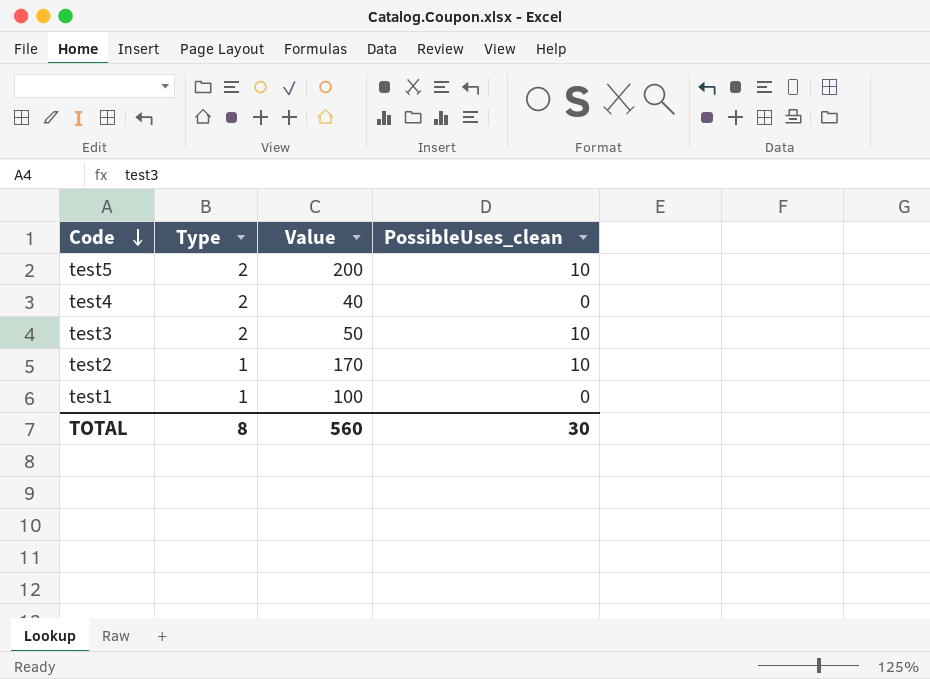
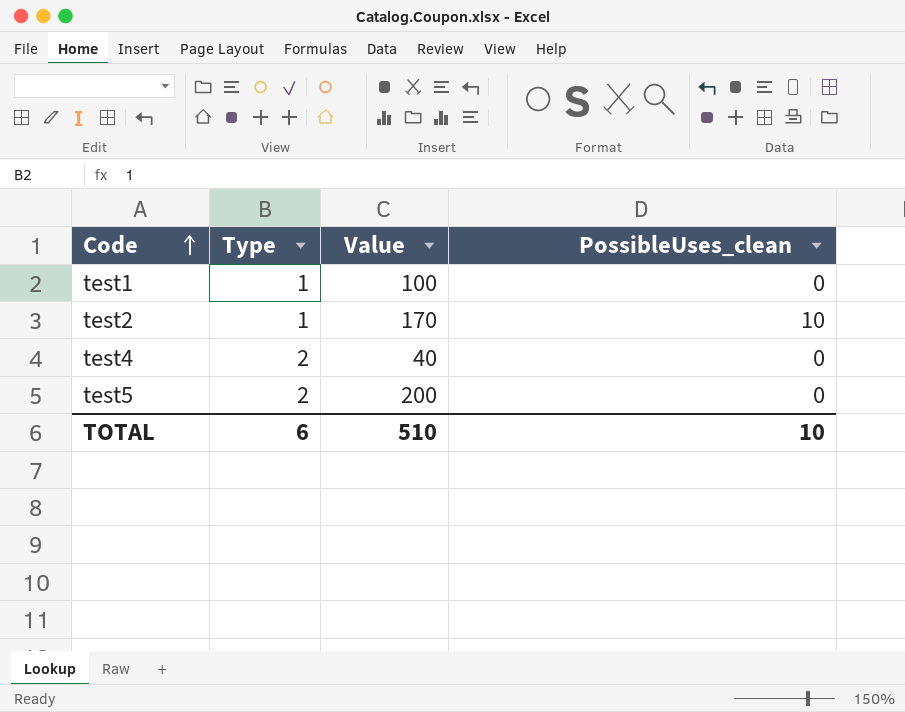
row order: Code descending -> Code ascending
row test3: 2 | 50 | 10 -> none
test5 | PossibleUses_clean: 10 -> 0
TOTAL | Type: 8 -> 6
TOTAL | Value: 560 -> 510
TOTAL | PossibleUses_clean: 30 -> 10

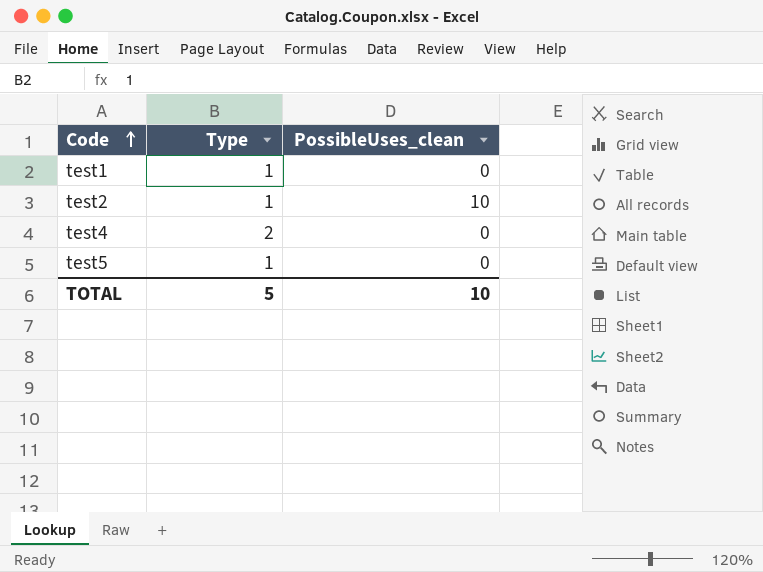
column Value | position: 3 -> none
test5 | Type: 2 -> 1
TOTAL | Type: 6 -> 5

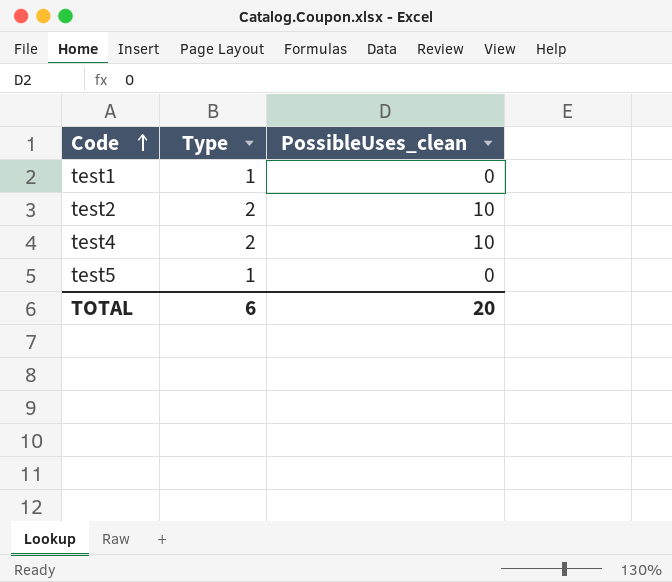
test2 | Type: 1 -> 2
test4 | PossibleUses_clean: 0 -> 10
TOTAL | Type: 5 -> 6
TOTAL | PossibleUses_clean: 10 -> 20

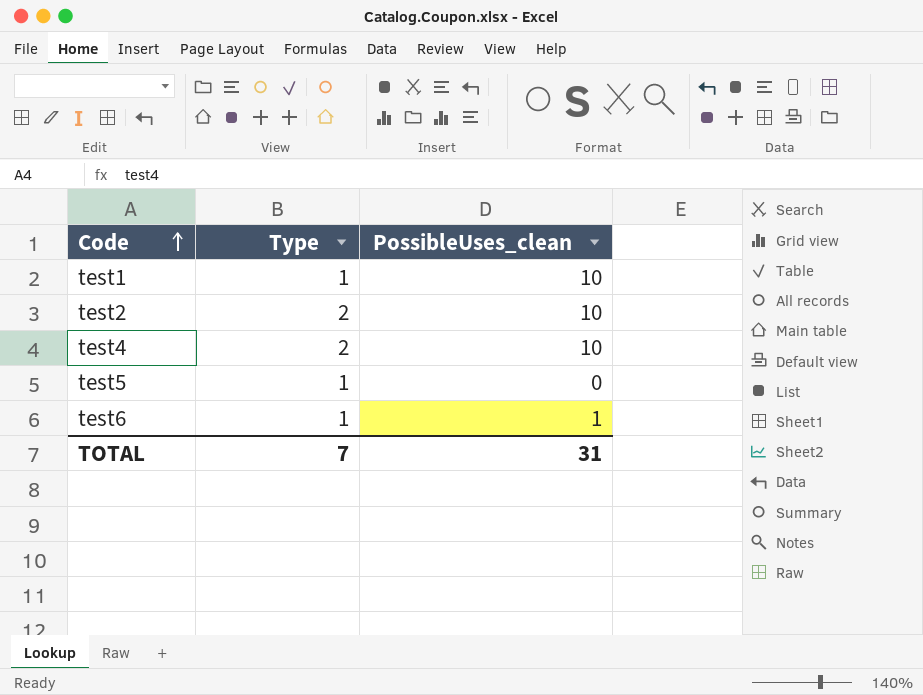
test1 | PossibleUses_clean: 0 -> 10
row test6: none -> 1 | 1
TOTAL | Type: 6 -> 7
TOTAL | PossibleUses_clean: 20 -> 31

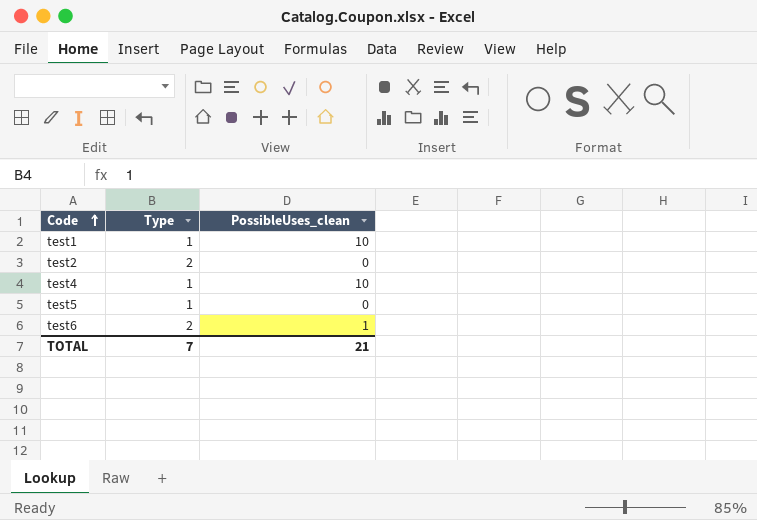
test2 | PossibleUses_clean: 10 -> 0
test4 | Type: 2 -> 1
test6 | Type: 1 -> 2
TOTAL | PossibleUses_clean: 31 -> 21

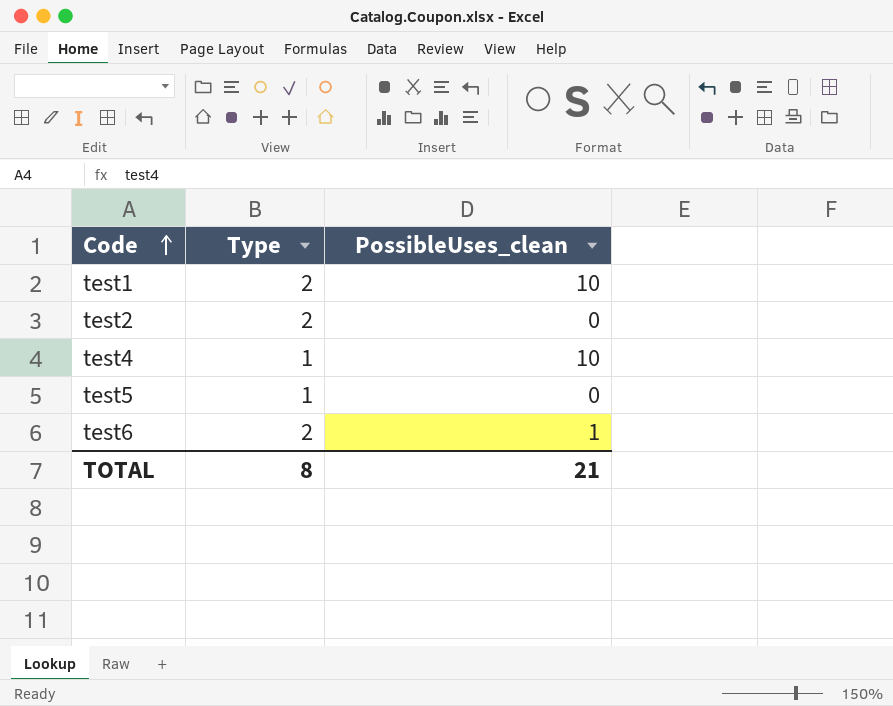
test1 | Type: 1 -> 2
TOTAL | Type: 7 -> 8

